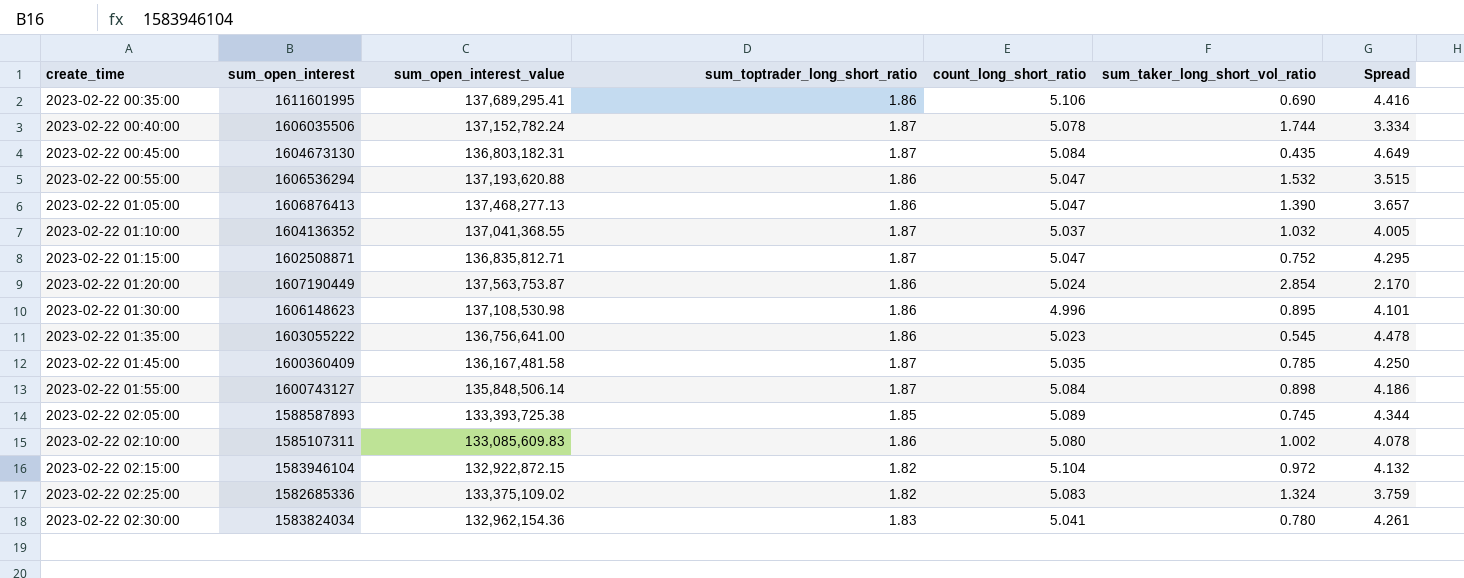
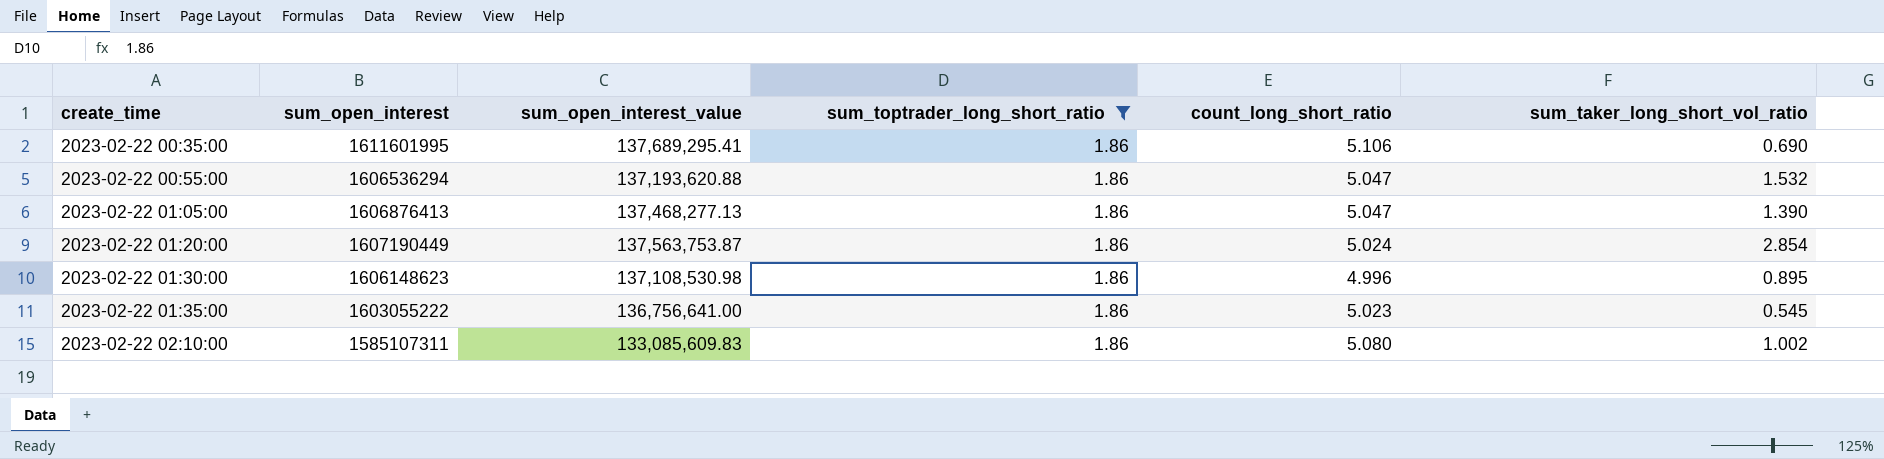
filter: none -> sum_toptrader_long_short_ratio = 1.86
column Spread | formula: [count_long_short_ratio] - [sum_taker_long_short_vol_ratio] -> none

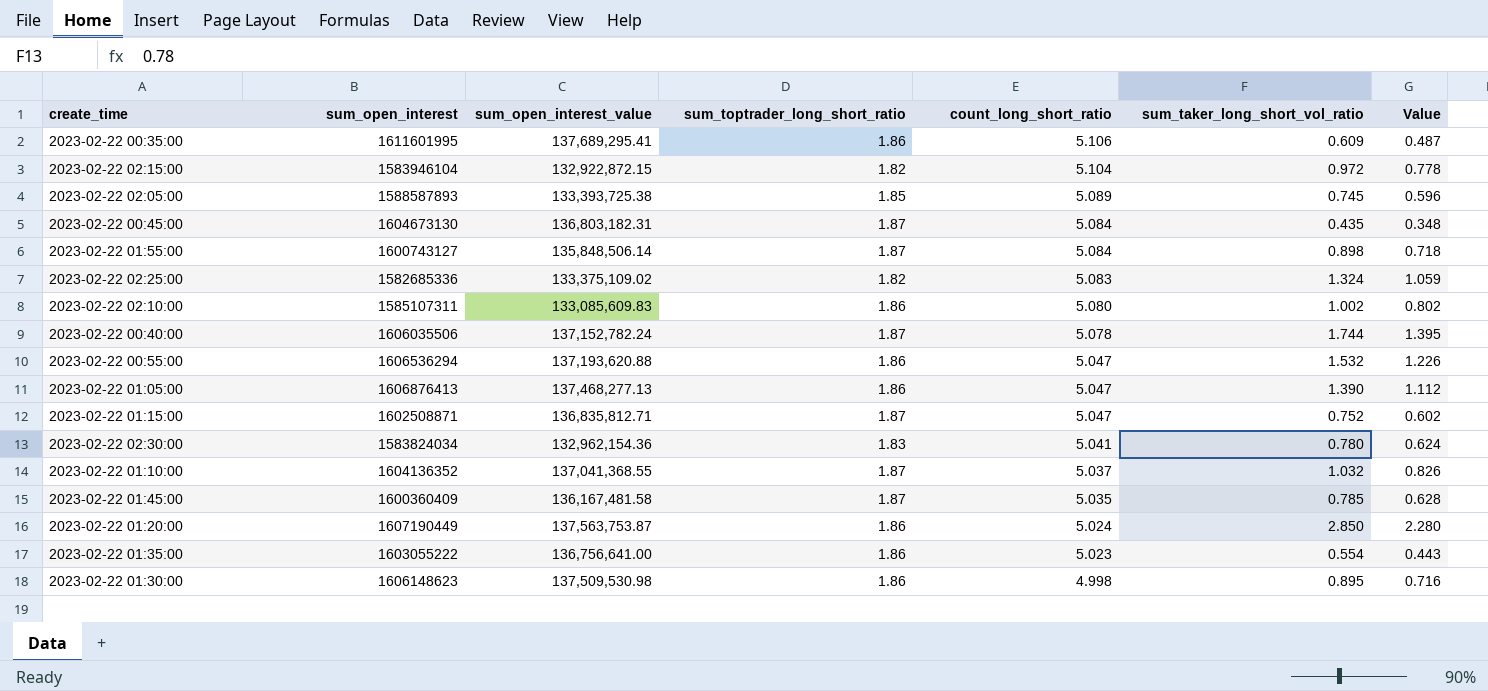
filter: sum_toptrader_long_short_ratio = 1.86 -> none
row order: create_time ascending -> count_long_short_ratio descending
column Value | formula: none -> [sum_taker_long_short_vol_ratio] * 0.8
2023-02-22 00:35:00 | sum_taker_long_short_vol_ratio: 0.690 -> 0.609
2023-02-22 01:20:00 | sum_taker_long_short_vol_ratio: 2.854 -> 2.850
2023-02-22 01:35:00 | sum_taker_long_short_vol_ratio: 0.545 -> 0.554
2023-02-22 01:30:00 | sum_open_interest_value: 137,108,530.98 -> 137,509,530.98
2023-02-22 01:30:00 | count_long_short_ratio: 4.996 -> 4.998

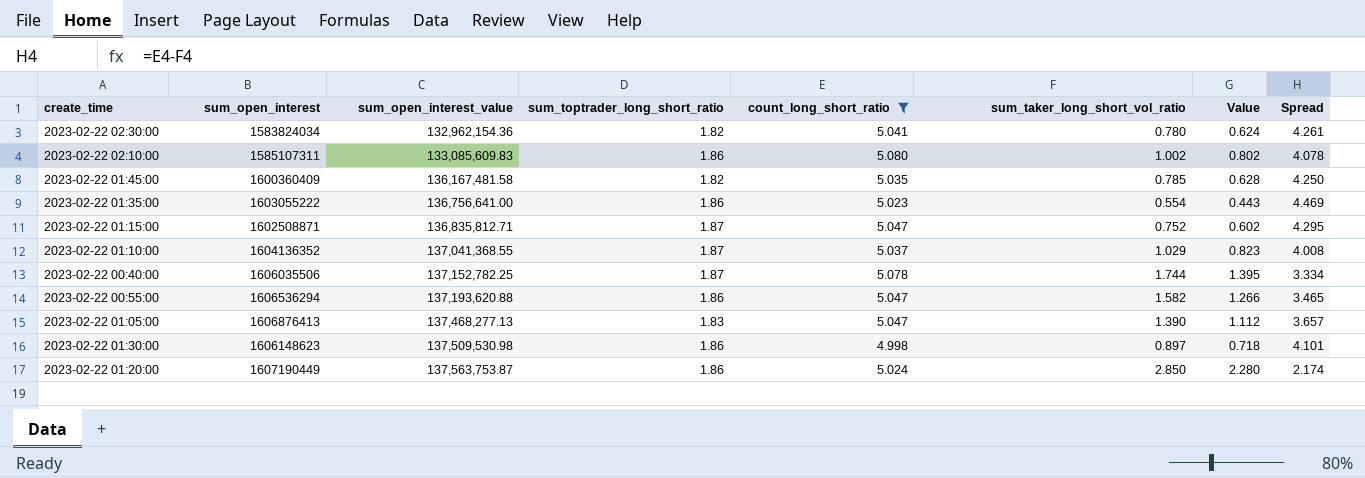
filter: none -> count_long_short_ratio <= 5.080
row order: count_long_short_ratio descending -> sum_open_interest_value ascending
column Spread | formula: none -> [count_long_short_ratio] - [sum_taker_long_short_vol_ratio]
2023-02-22 02:30:00 | sum_toptrader_long_short_ratio: 1.83 -> 1.82
2023-02-22 01:45:00 | sum_toptrader_long_short_ratio: 1.87 -> 1.82
2023-02-22 01:10:00 | sum_taker_long_short_vol_ratio: 1.032 -> 1.029
2023-02-22 01:10:00 | Value: 0.826 -> 0.823
2023-02-22 00:40:00 | sum_open_interest_value: 137,152,782.24 -> 137,152,782.25
2023-02-22 00:55:00 | sum_taker_long_short_vol_ratio: 1.532 -> 1.582
2023-02-22 00:55:00 | Value: 1.226 -> 1.266
2023-02-22 01:05:00 | sum_toptrader_long_short_ratio: 1.86 -> 1.83
2023-02-22 01:30:00 | sum_taker_long_short_vol_ratio: 0.895 -> 0.897
2023-02-22 01:30:00 | Value: 0.716 -> 0.718

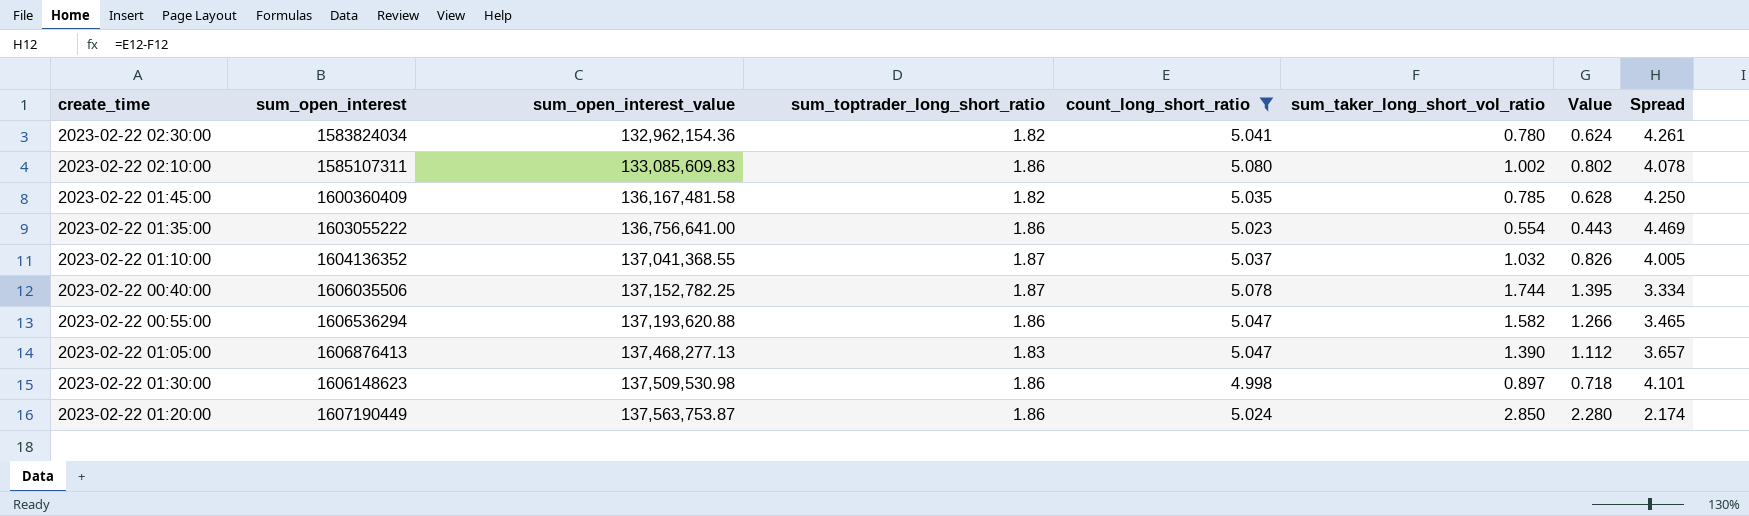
row 2023-02-22 01:15:00: 1602508871 | 136,835,812.71 | 1.87 | 5.047 | 0.752 | 0.602 | 4.295 -> none
2023-02-22 01:10:00 | sum_taker_long_short_vol_ratio: 1.029 -> 1.032
2023-02-22 01:10:00 | Value: 0.823 -> 0.826
2023-02-22 01:10:00 | Spread: 4.008 -> 4.005

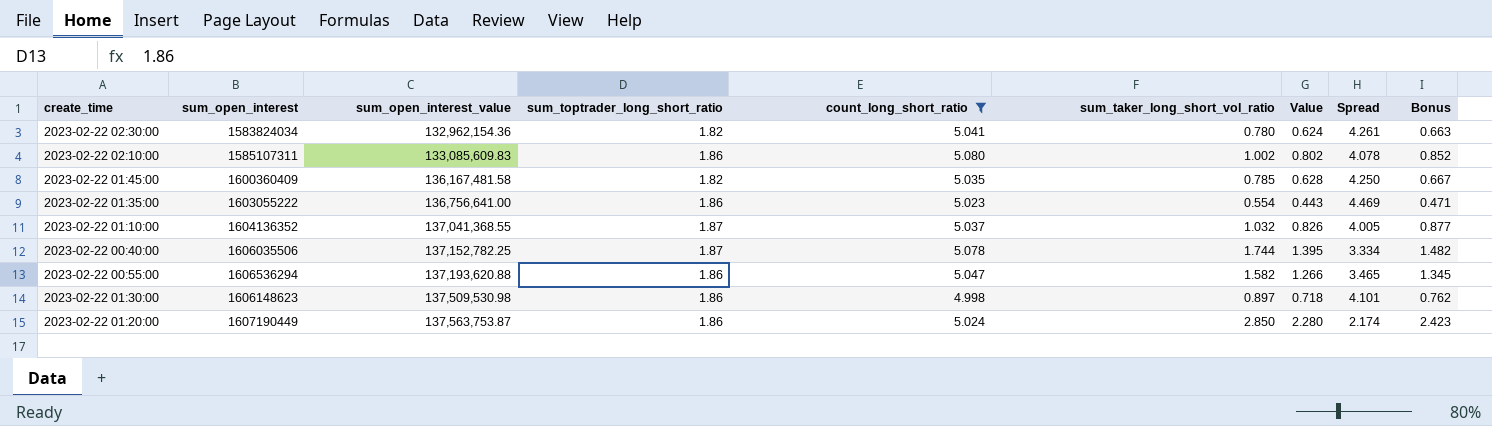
column Bonus | formula: none -> [sum_taker_long_short_vol_ratio] * 0.85
row 2023-02-22 01:05:00: 1606876413 | 137,468,277.13 | 1.83 | 5.047 | 1.390 | 1.112 | 3.657 -> none

